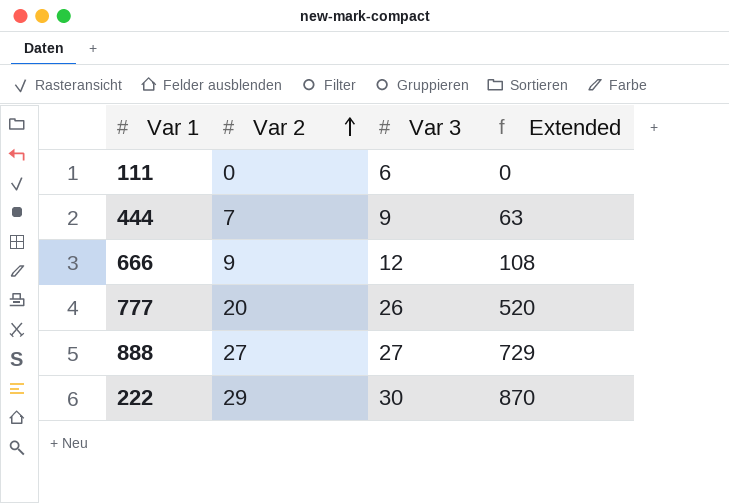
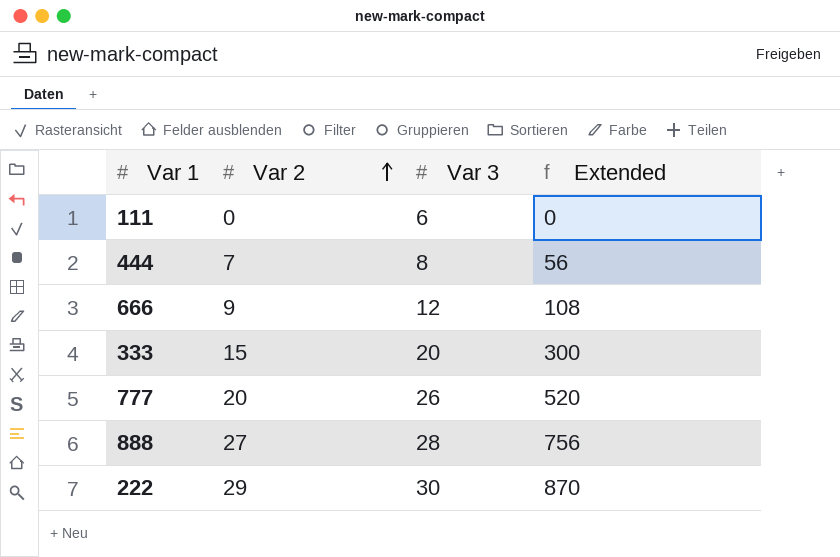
444 | Var 3: 9 -> 8
444 | Extended: 63 -> 56
row 333: none -> 15 | 20 | 300
888 | Var 3: 27 -> 28
888 | Extended: 729 -> 756

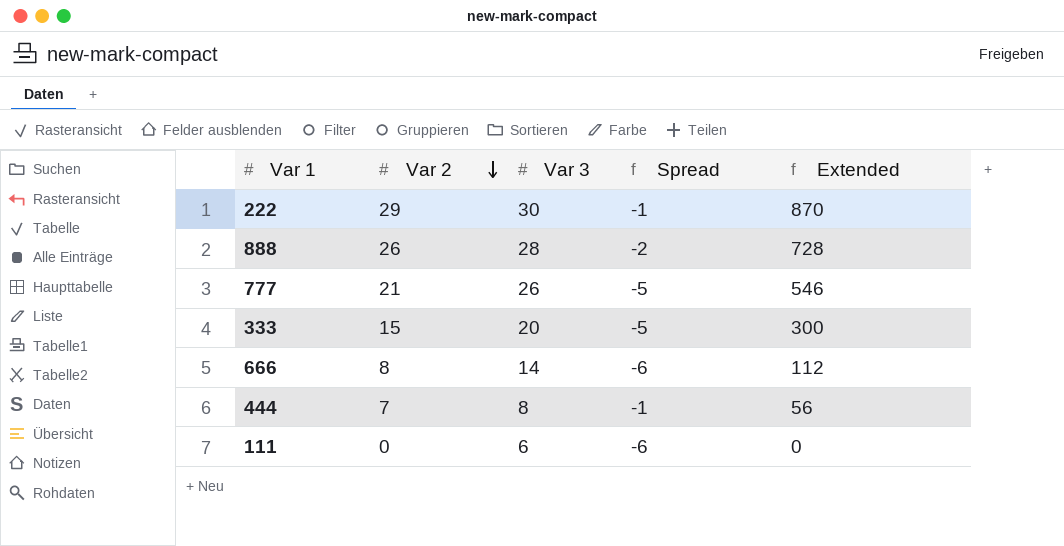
row order: Var 2 ascending -> Var 2 descending
column Spread | formula: none -> [Var 2] - [Var 3]
888 | Var 2: 27 -> 26
888 | Extended: 756 -> 728
777 | Var 2: 20 -> 21
777 | Extended: 520 -> 546
666 | Var 2: 9 -> 8
666 | Var 3: 12 -> 14
666 | Extended: 108 -> 112

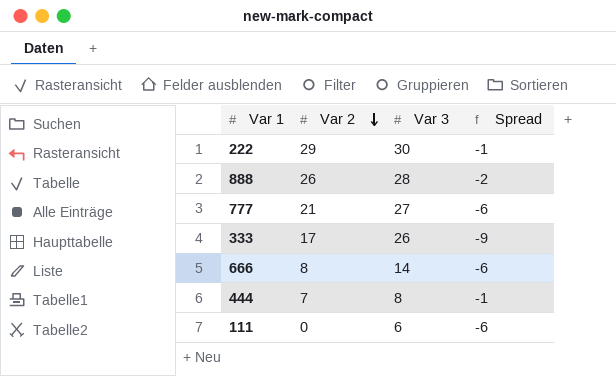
column Extended | formula: [Var 2] * [Var 3] -> none
777 | Var 3: 26 -> 27
777 | Spread: -5 -> -6
333 | Var 2: 15 -> 17
333 | Var 3: 20 -> 26
333 | Spread: -5 -> -9

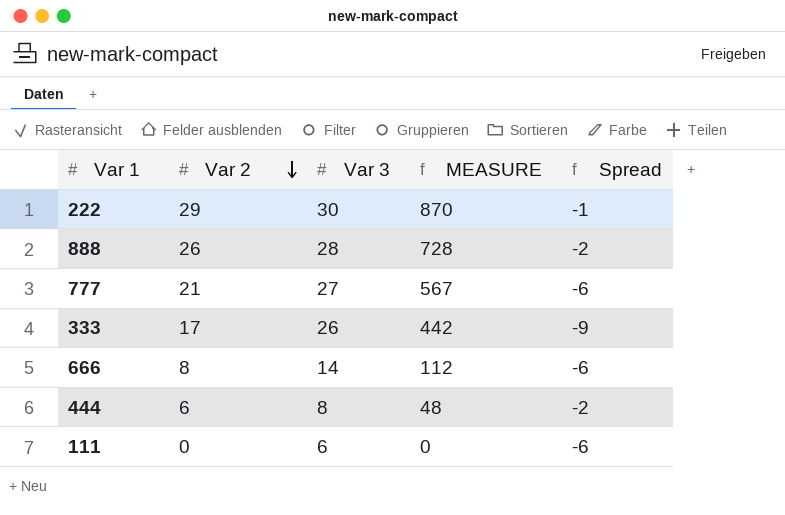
column MEASURE | formula: none -> [Var 2] * [Var 3]
444 | Var 2: 7 -> 6
444 | Spread: -1 -> -2

